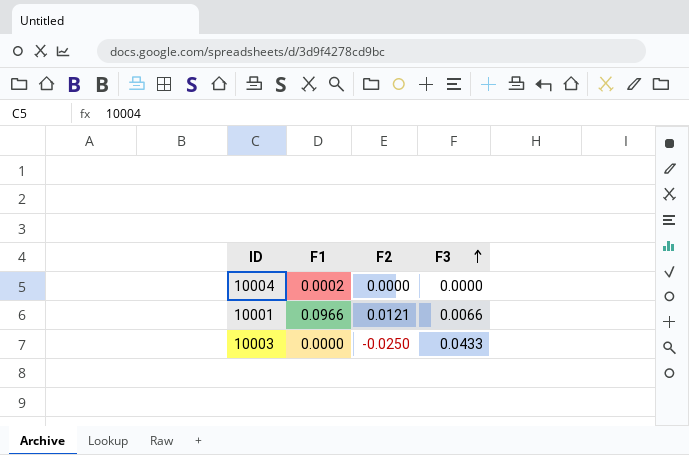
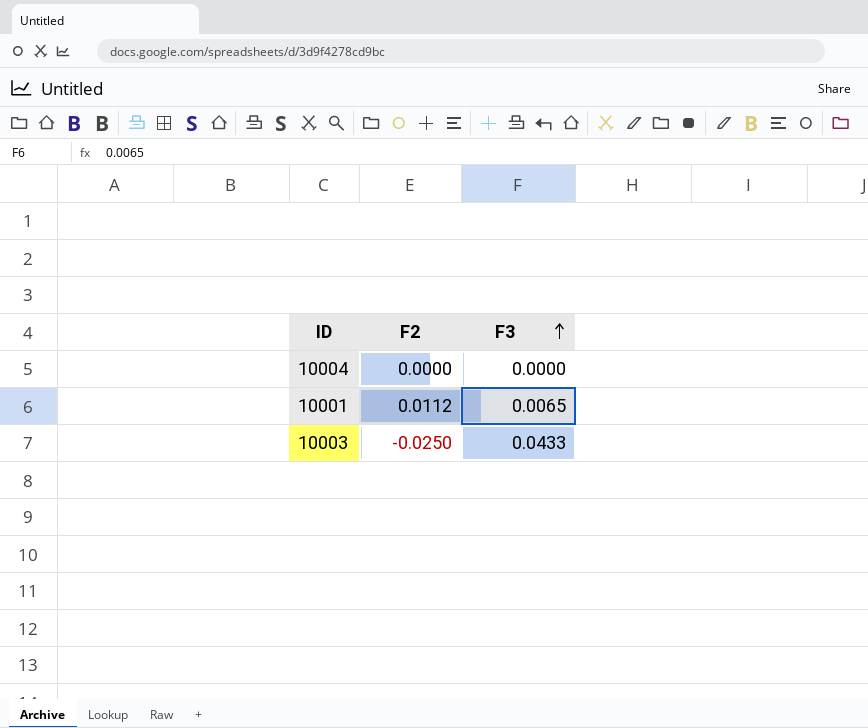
column F1 | position: 2 -> none
10001 | F2: 0.0121 -> 0.0112
10001 | F3: 0.0066 -> 0.0065

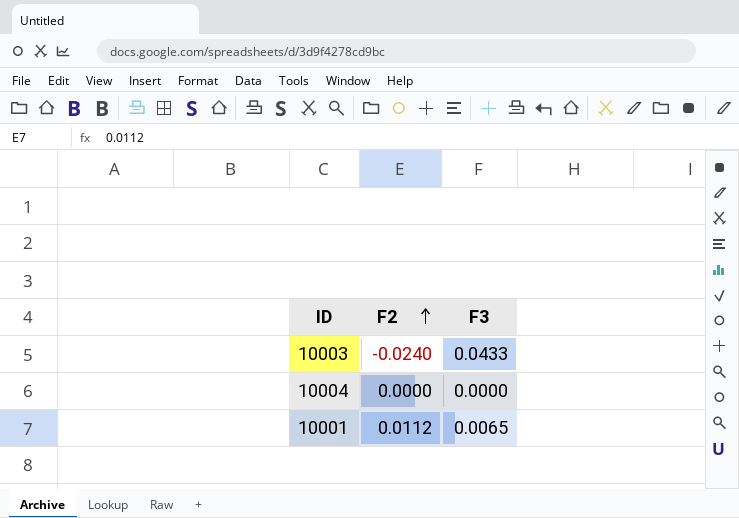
row order: F3 ascending -> F2 ascending
10003 | F2: -0.0250 -> -0.0240

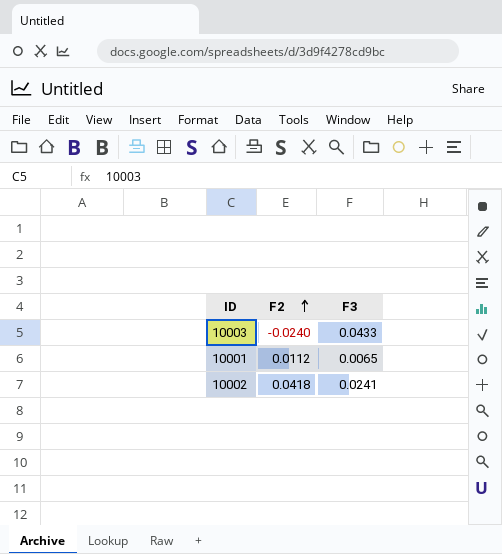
row 10004: 0.0000 | 0.0000 -> none
row 10002: none -> 0.0418 | 0.0241

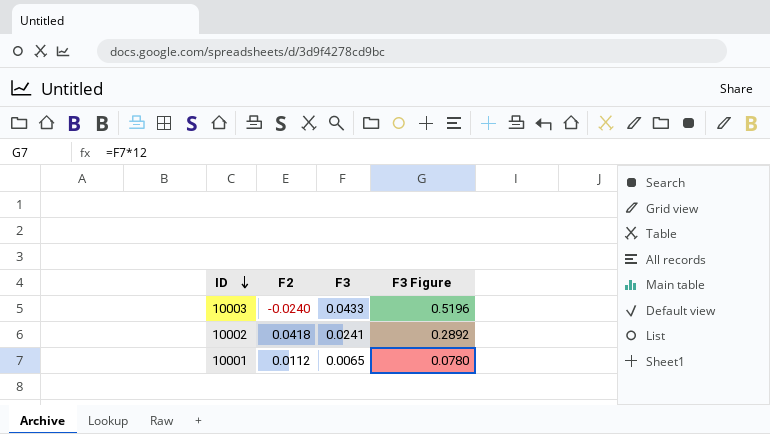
row order: F2 ascending -> ID descending
column F3 Figure | formula: none -> [F3] * 12

